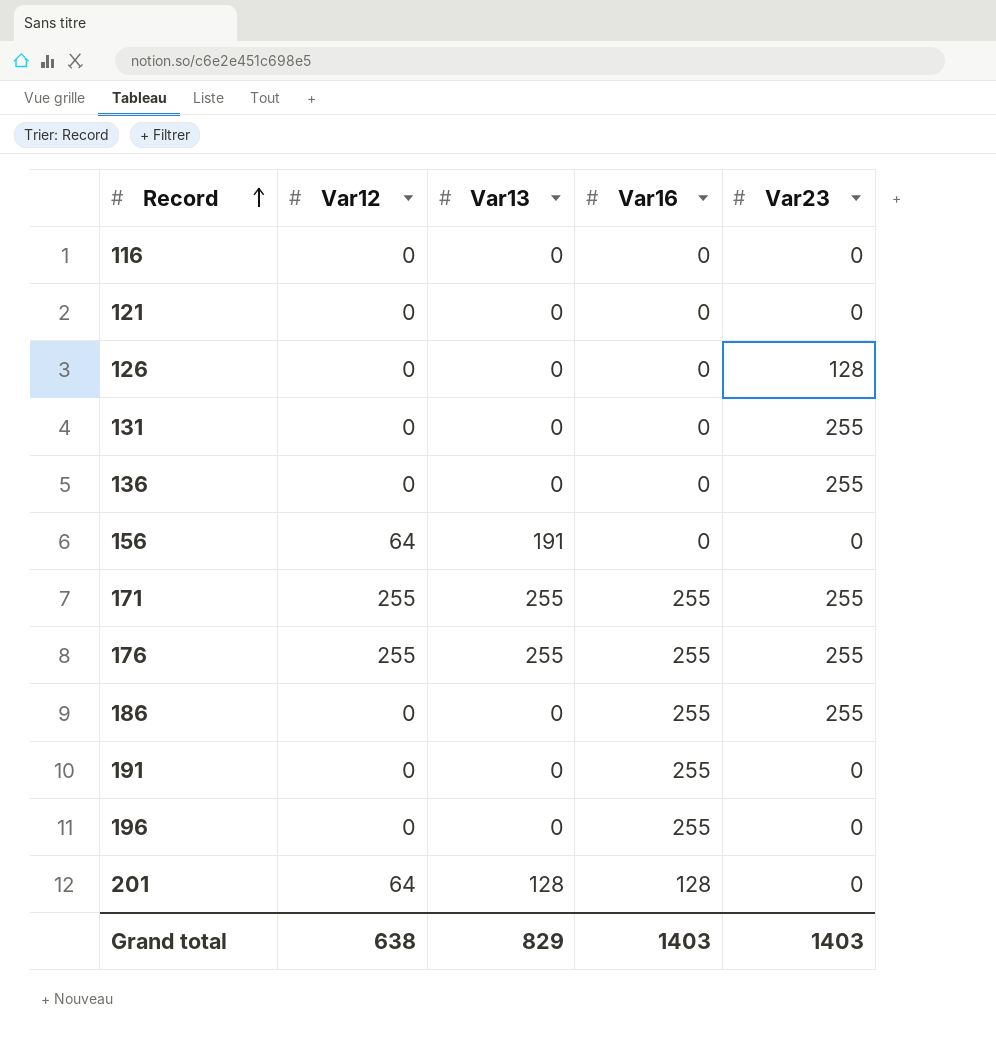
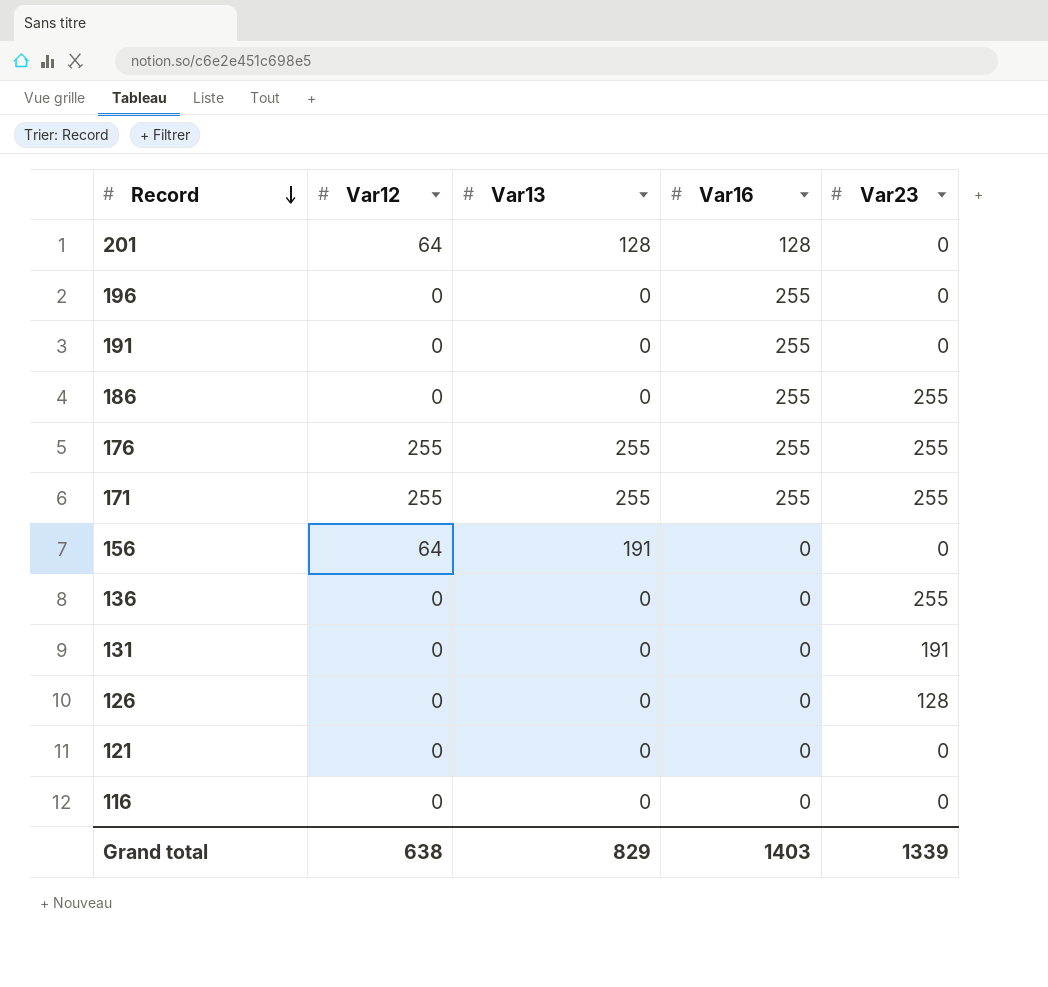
row order: Record ascending -> Record descending
131 | Var23: 255 -> 191
Grand total | Var23: 1403 -> 1339

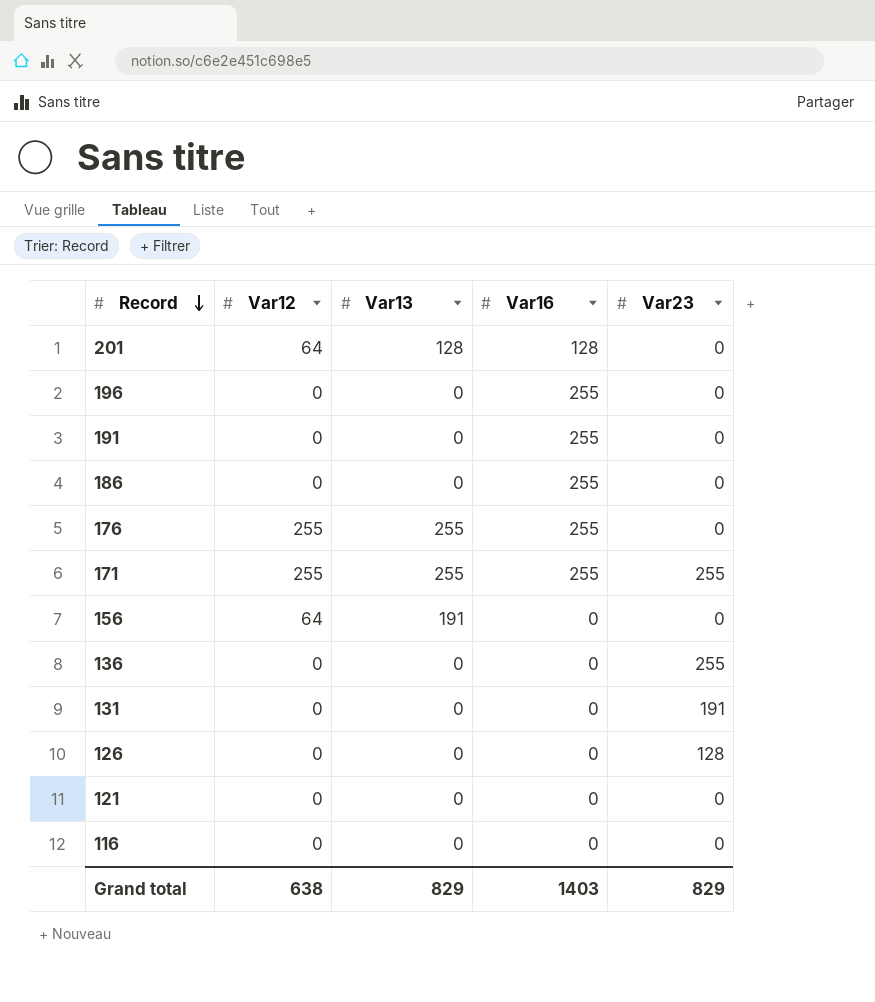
186 | Var23: 255 -> 0
176 | Var23: 255 -> 0
Grand total | Var23: 1339 -> 829

